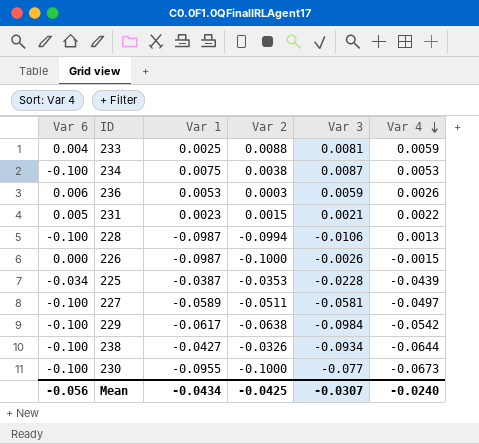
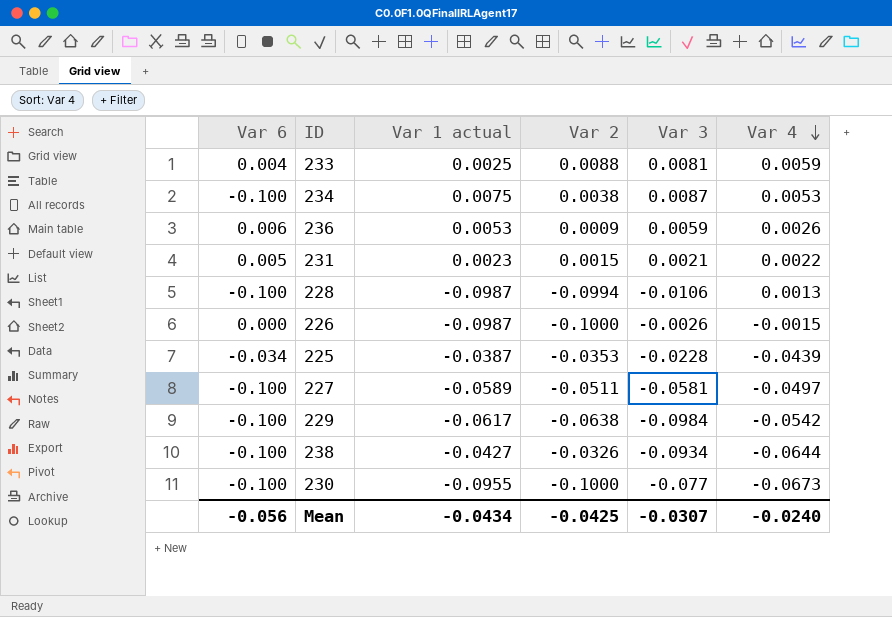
column name: Var 1 -> Var 1 actual
236 | Var 2: 0.0003 -> 0.0009

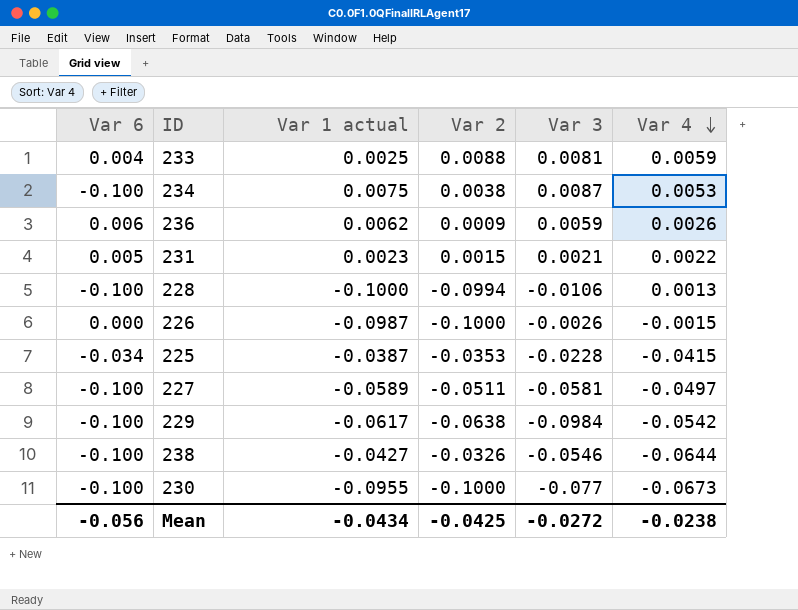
236 | Var 1 actual: 0.0053 -> 0.0062
228 | Var 1 actual: -0.0987 -> -0.1000
225 | Var 4: -0.0439 -> -0.0415
238 | Var 3: -0.0934 -> -0.0546
Mean | Var 3: -0.0307 -> -0.0272
Mean | Var 4: -0.0240 -> -0.0238

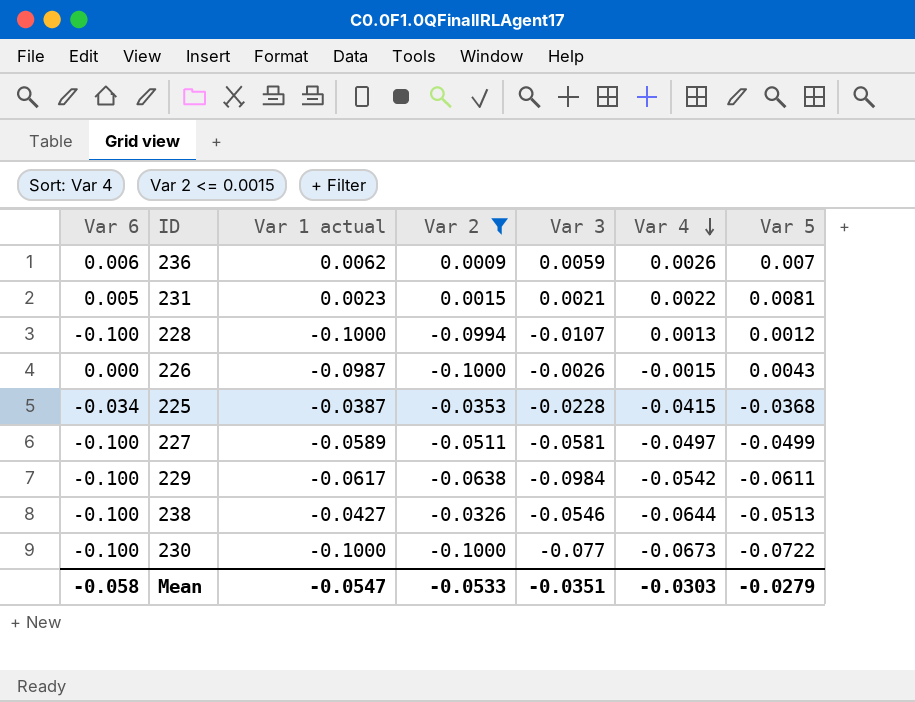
filter: none -> Var 2 <= 0.0015
column Var 5 | position: none -> 7
228 | Var 3: -0.0106 -> -0.0107
230 | Var 1 actual: -0.0955 -> -0.1000
Mean | Var 6: -0.056 -> -0.058
Mean | Var 1 actual: -0.0434 -> -0.0547
Mean | Var 2: -0.0425 -> -0.0533
Mean | Var 3: -0.0272 -> -0.0351
Mean | Var 4: -0.0238 -> -0.0303

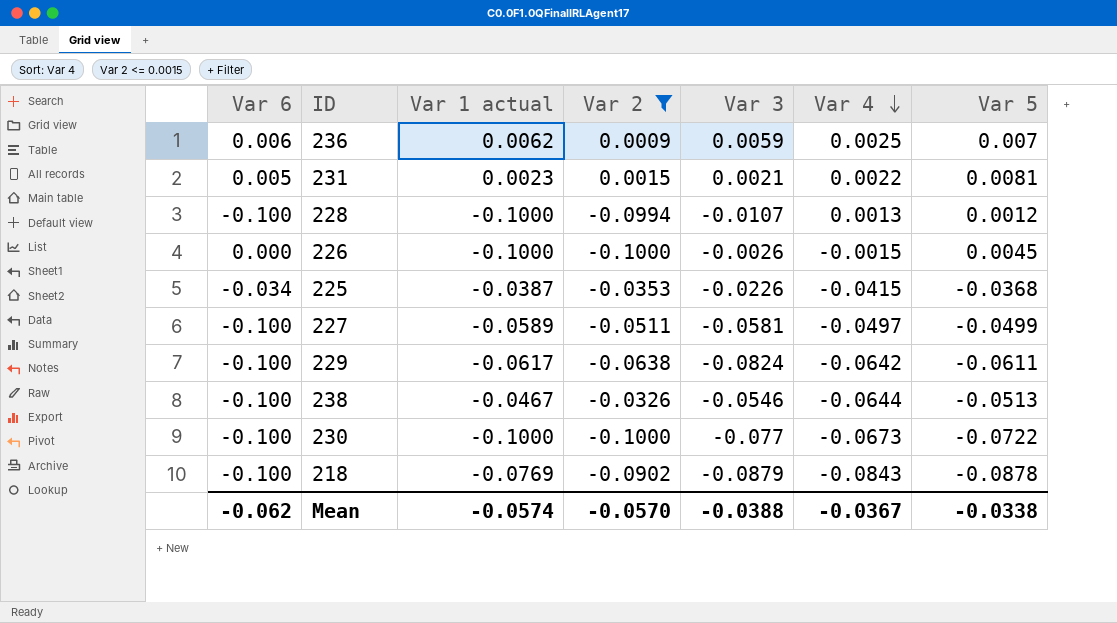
236 | Var 4: 0.0026 -> 0.0025
226 | Var 1 actual: -0.0987 -> -0.1000
226 | Var 5: 0.0043 -> 0.0045
225 | Var 3: -0.0228 -> -0.0226
229 | Var 3: -0.0984 -> -0.0824
229 | Var 4: -0.0542 -> -0.0642
238 | Var 1 actual: -0.0427 -> -0.0467
row 218: none -> -0.100 | -0.0769 | -0.0902 | -0.0879 | -0.0843 | -0.0878
Mean | Var 6: -0.058 -> -0.062
Mean | Var 1 actual: -0.0547 -> -0.0574
Mean | Var 2: -0.0533 -> -0.0570
Mean | Var 3: -0.0351 -> -0.0388
Mean | Var 4: -0.0303 -> -0.0367
Mean | Var 5: -0.0279 -> -0.0338

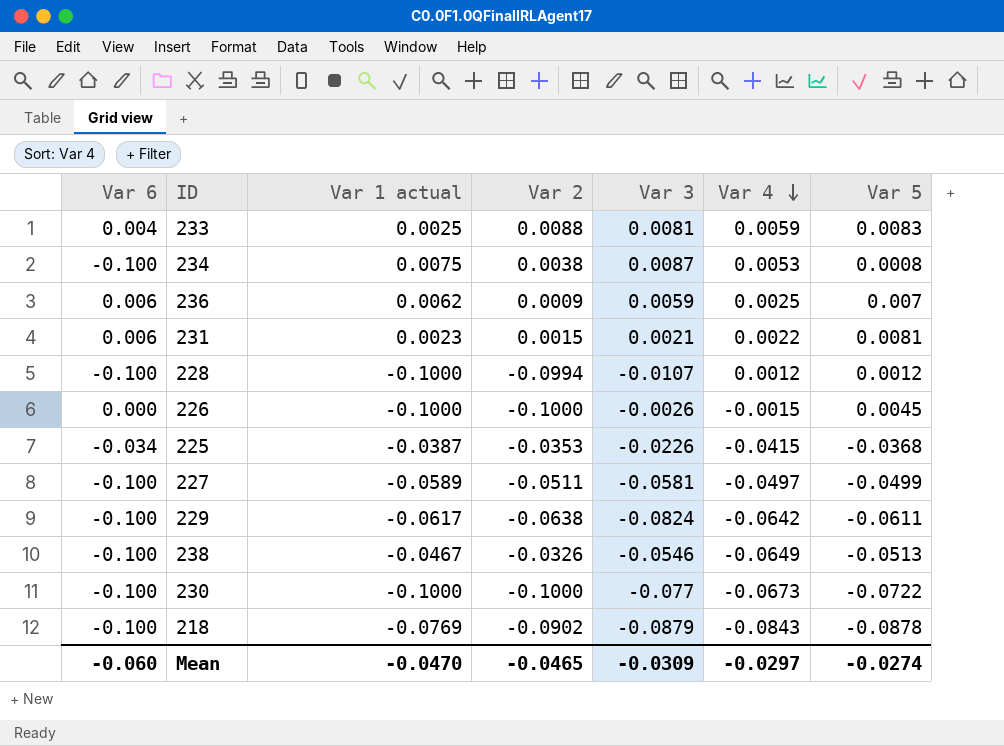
filter: Var 2 <= 0.0015 -> none
231 | Var 6: 0.005 -> 0.006
228 | Var 4: 0.0013 -> 0.0012
238 | Var 4: -0.0644 -> -0.0649
Mean | Var 6: -0.062 -> -0.060
Mean | Var 1 actual: -0.0574 -> -0.0470
Mean | Var 2: -0.0570 -> -0.0465
Mean | Var 3: -0.0388 -> -0.0309
Mean | Var 4: -0.0367 -> -0.0297
Mean | Var 5: -0.0338 -> -0.0274

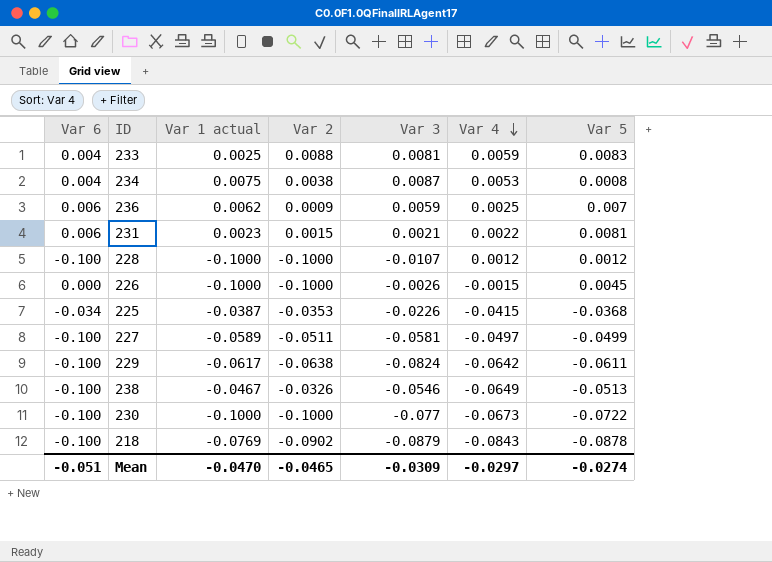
234 | Var 6: -0.100 -> 0.004
228 | Var 2: -0.0994 -> -0.1000
Mean | Var 6: -0.060 -> -0.051

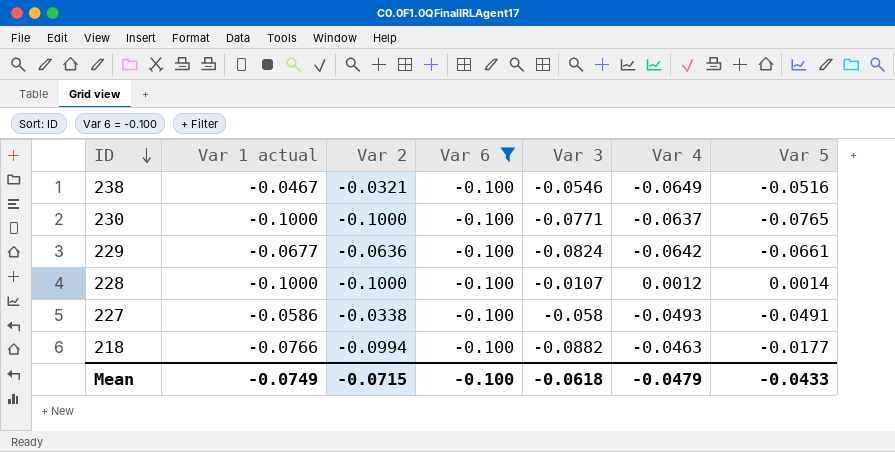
filter: none -> Var 6 = -0.100
row order: Var 4 descending -> ID descending
column Var 6 | position: 1 -> 4
238 | Var 2: -0.0326 -> -0.0321
238 | Var 5: -0.0513 -> -0.0516
230 | Var 3: -0.077 -> -0.0771
230 | Var 4: -0.0673 -> -0.0637
230 | Var 5: -0.0722 -> -0.0765
229 | Var 1 actual: -0.0617 -> -0.0677
229 | Var 2: -0.0638 -> -0.0636
229 | Var 5: -0.0611 -> -0.0661
228 | Var 5: 0.0012 -> 0.0014
227 | Var 1 actual: -0.0589 -> -0.0586
227 | Var 2: -0.0511 -> -0.0338
227 | Var 3: -0.0581 -> -0.058
227 | Var 4: -0.0497 -> -0.0493
227 | Var 5: -0.0499 -> -0.0491
218 | Var 1 actual: -0.0769 -> -0.0766
218 | Var 2: -0.0902 -> -0.0994
218 | Var 3: -0.0879 -> -0.0882
218 | Var 4: -0.0843 -> -0.0463
218 | Var 5: -0.0878 -> -0.0177
Mean | Var 1 actual: -0.0470 -> -0.0749
Mean | Var 2: -0.0465 -> -0.0715
Mean | Var 6: -0.051 -> -0.100
Mean | Var 3: -0.0309 -> -0.0618
Mean | Var 4: -0.0297 -> -0.0479
Mean | Var 5: -0.0274 -> -0.0433

